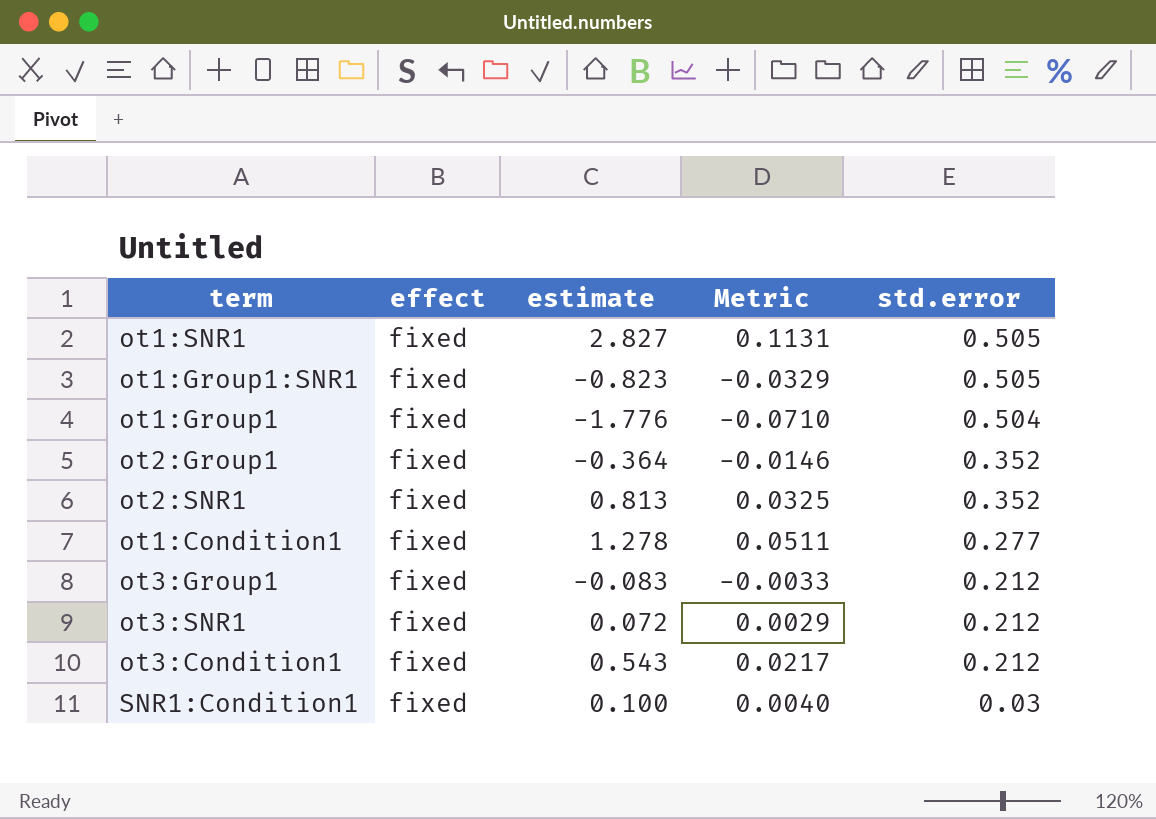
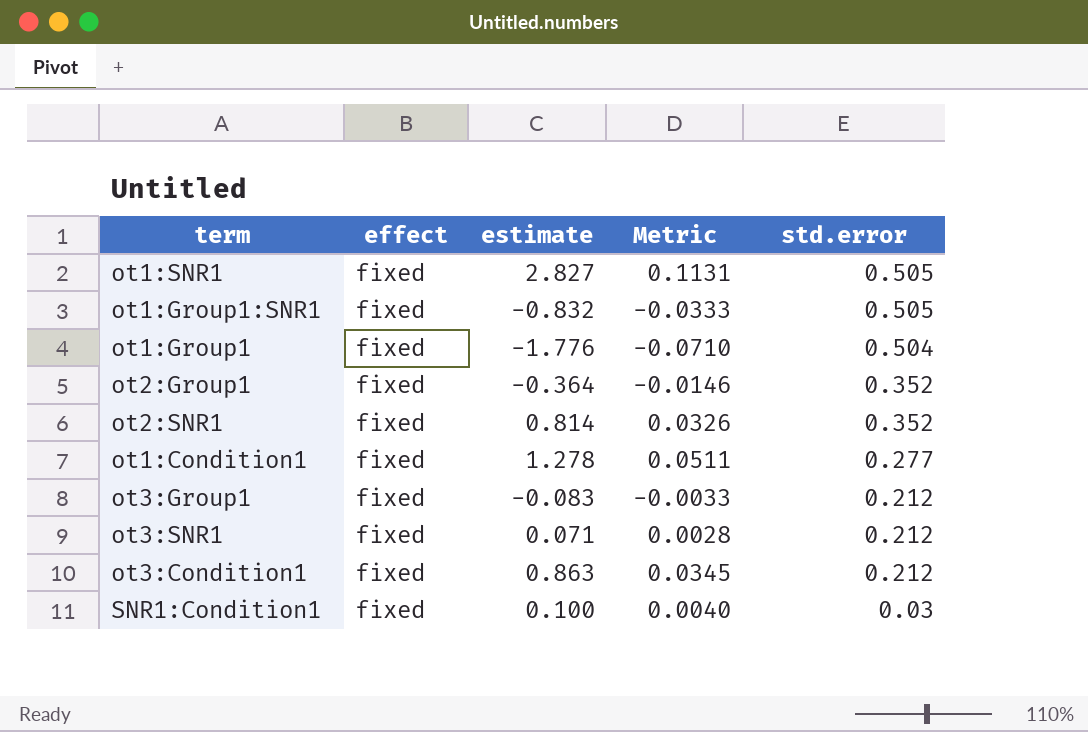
ot1:Group1:SNR1 | estimate: -0.823 -> -0.832
ot1:Group1:SNR1 | Metric: -0.0329 -> -0.0333
ot2:SNR1 | estimate: 0.813 -> 0.814
ot2:SNR1 | Metric: 0.0325 -> 0.0326
ot3:SNR1 | estimate: 0.072 -> 0.071
ot3:SNR1 | Metric: 0.0029 -> 0.0028
ot3:Condition1 | estimate: 0.543 -> 0.863
ot3:Condition1 | Metric: 0.0217 -> 0.0345

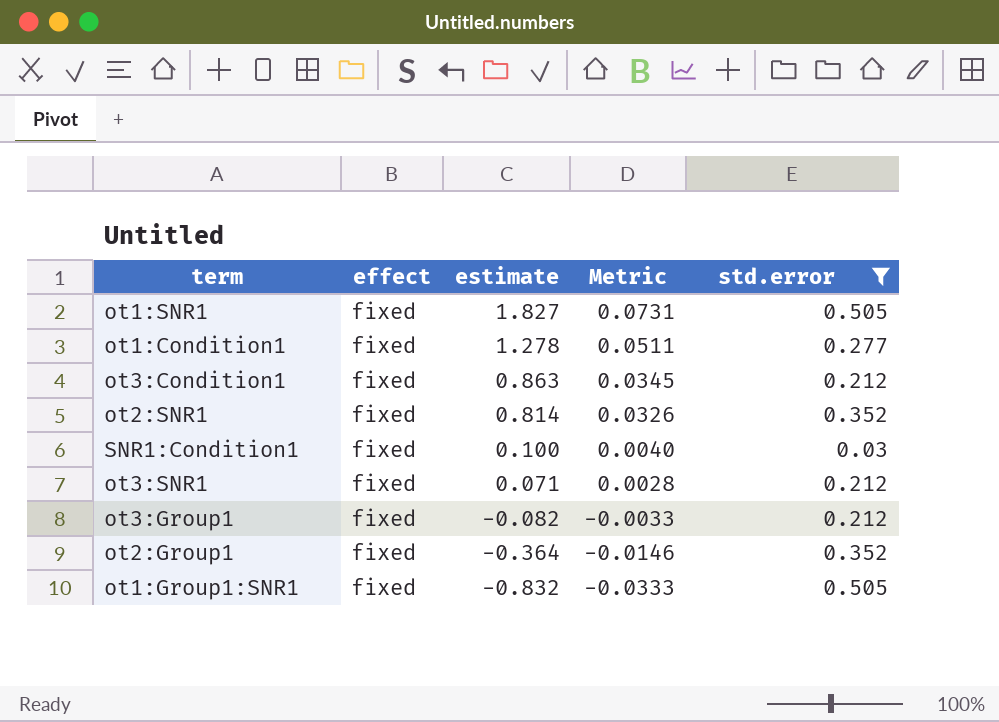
filter: none -> std.error != 0.504
row order: std.error descending -> estimate descending
ot1:SNR1 | estimate: 2.827 -> 1.827
ot1:SNR1 | Metric: 0.1131 -> 0.0731
ot3:Group1 | estimate: -0.083 -> -0.082

